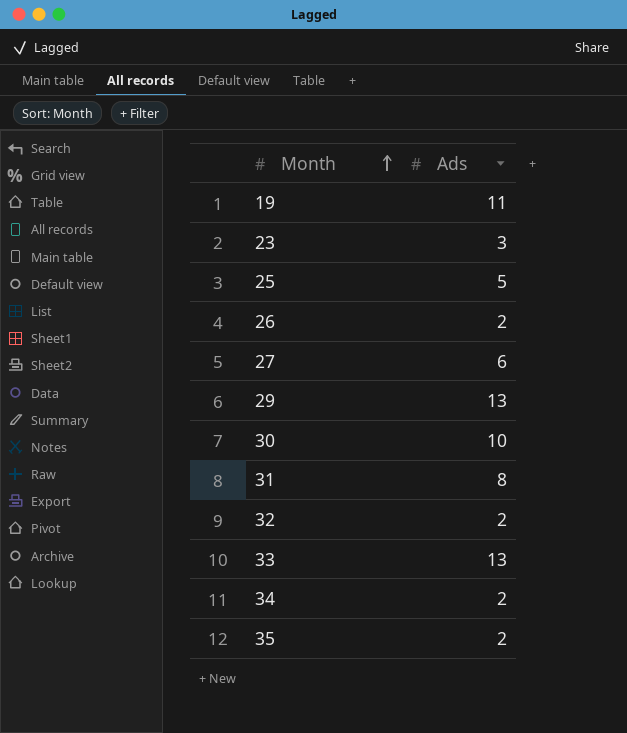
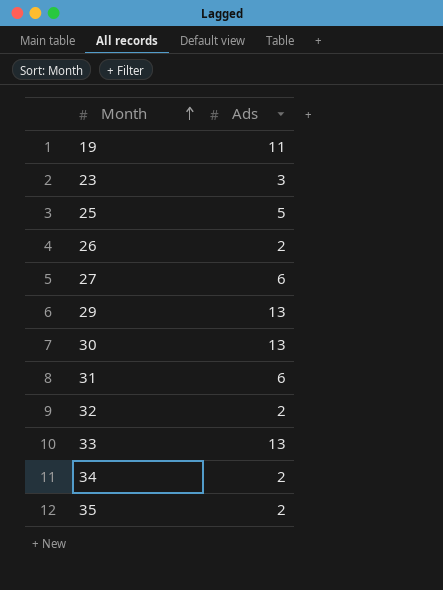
30 | Ads: 10 -> 13
31 | Ads: 8 -> 6

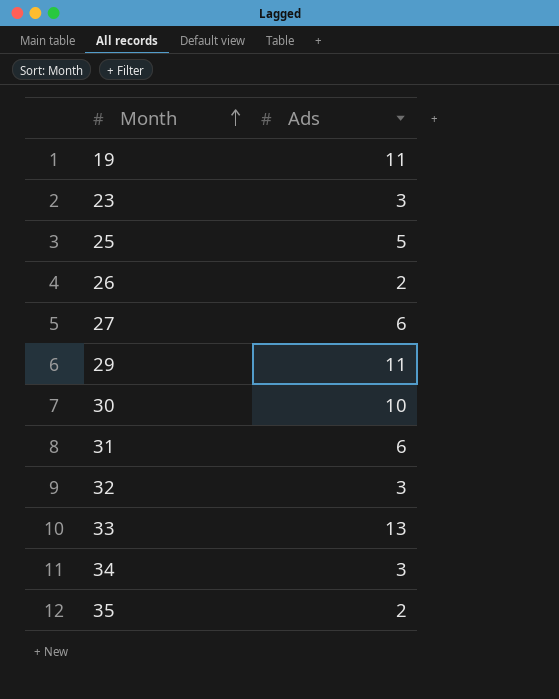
29 | Ads: 13 -> 11
30 | Ads: 13 -> 10
32 | Ads: 2 -> 3
34 | Ads: 2 -> 3

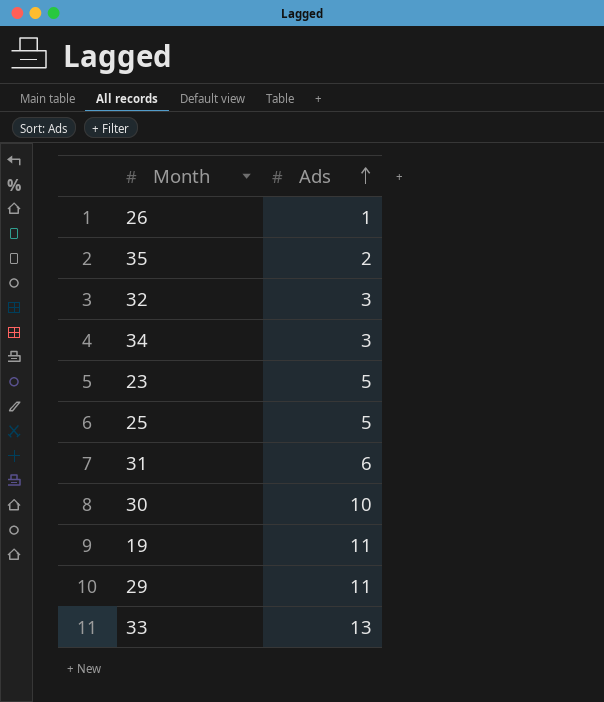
row order: Month ascending -> Ads ascending
row 27: 6 -> none
26 | Ads: 2 -> 1
23 | Ads: 3 -> 5

